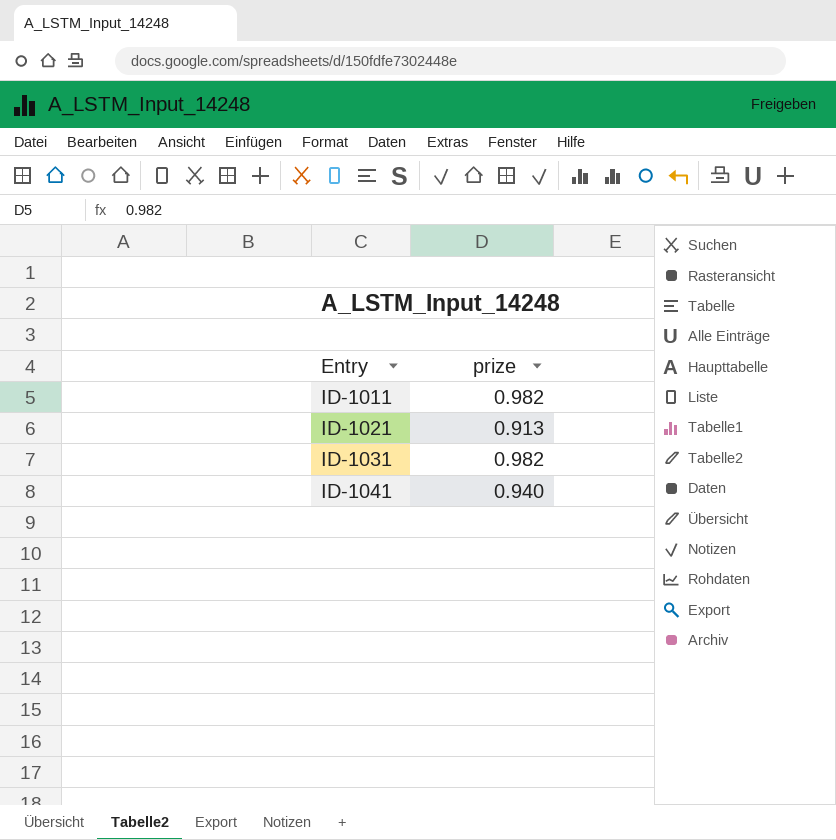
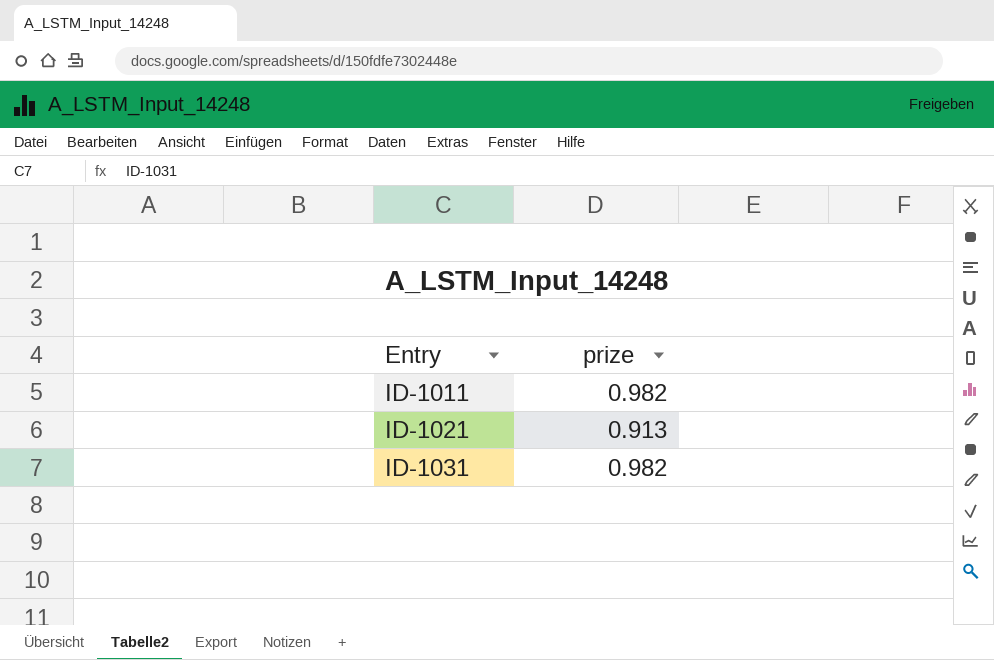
row ID-1041: 0.940 -> none

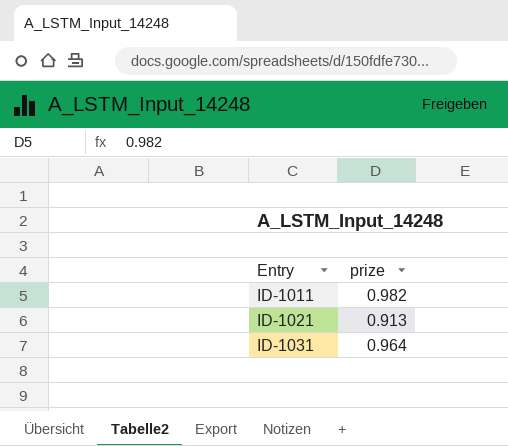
ID-1031 | prize: 0.982 -> 0.964

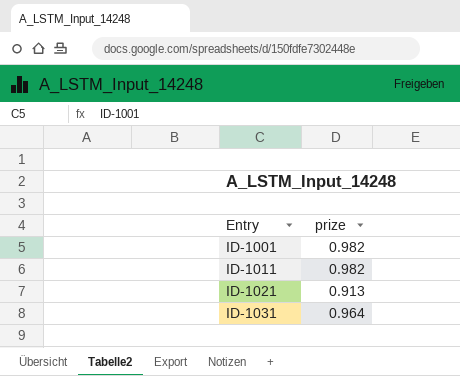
row ID-1001: none -> 0.982

